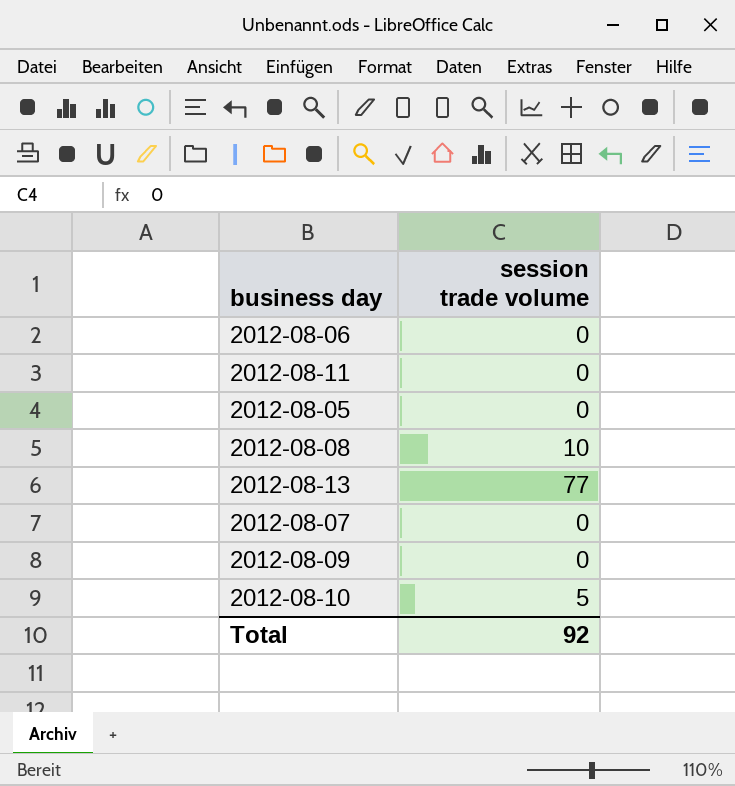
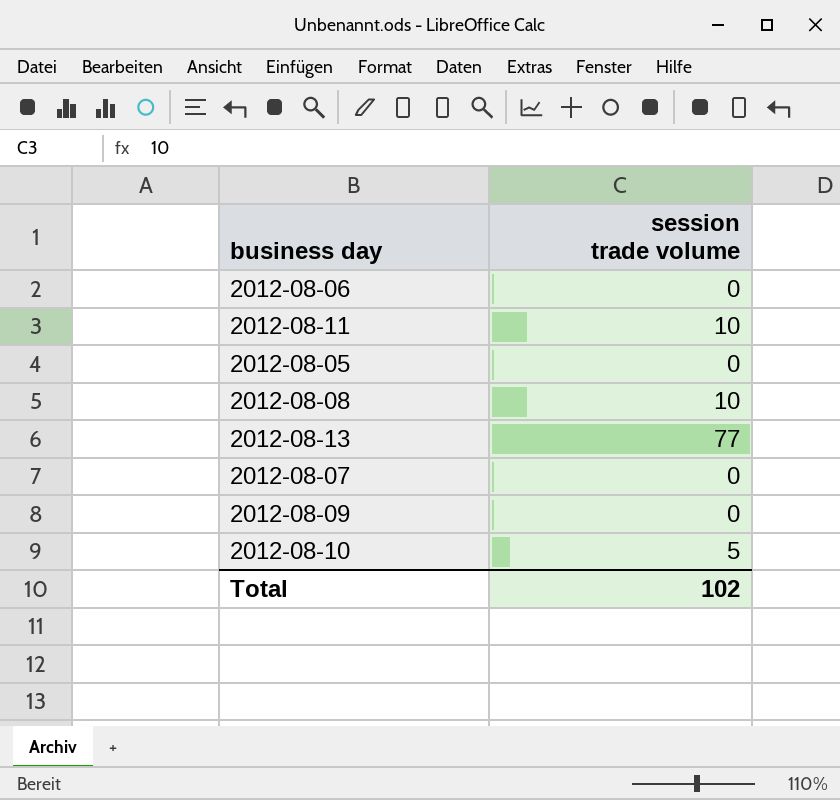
2012-08-11 | session trade volume: 0 -> 10
Total | session trade volume: 92 -> 102

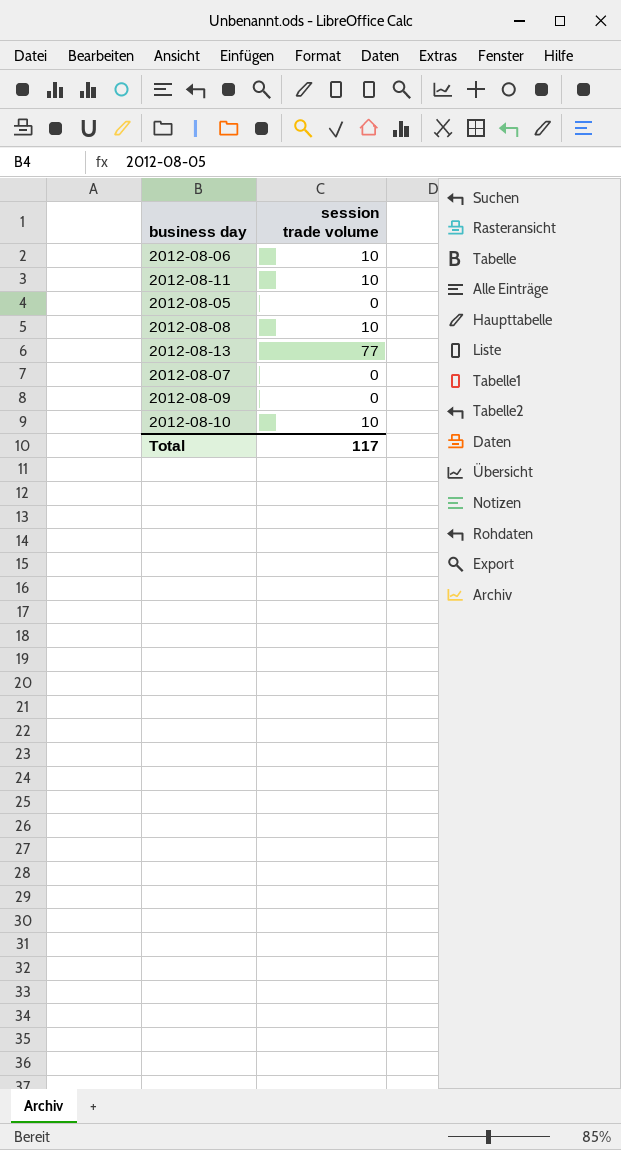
2012-08-06 | session trade volume: 0 -> 10
2012-08-10 | session trade volume: 5 -> 10
Total | session trade volume: 102 -> 117

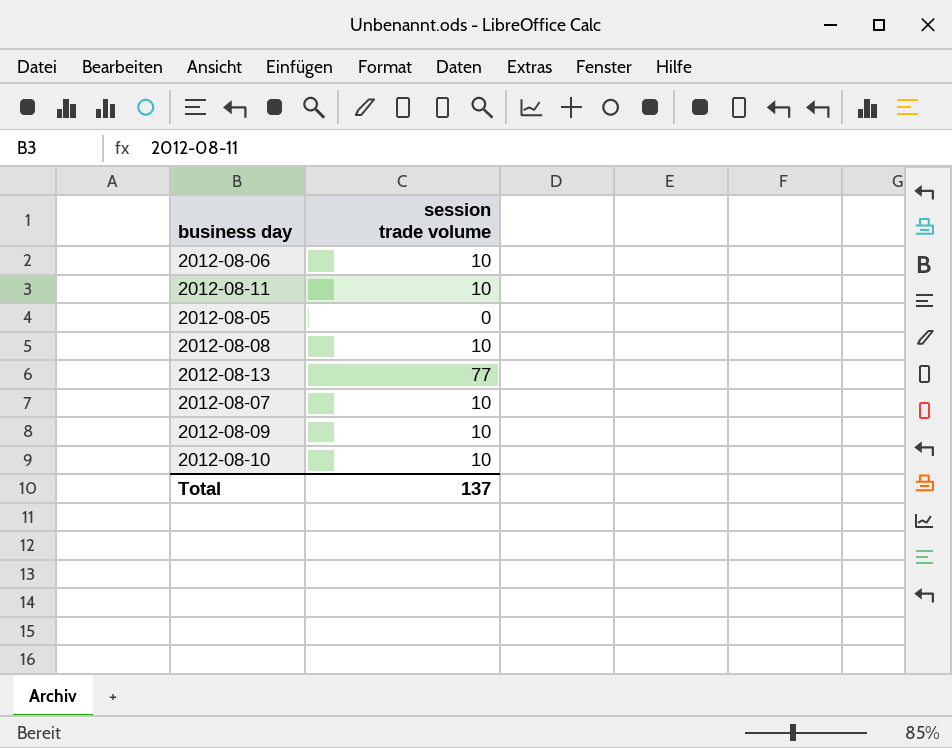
2012-08-07 | session trade volume: 0 -> 10
2012-08-09 | session trade volume: 0 -> 10
Total | session trade volume: 117 -> 137

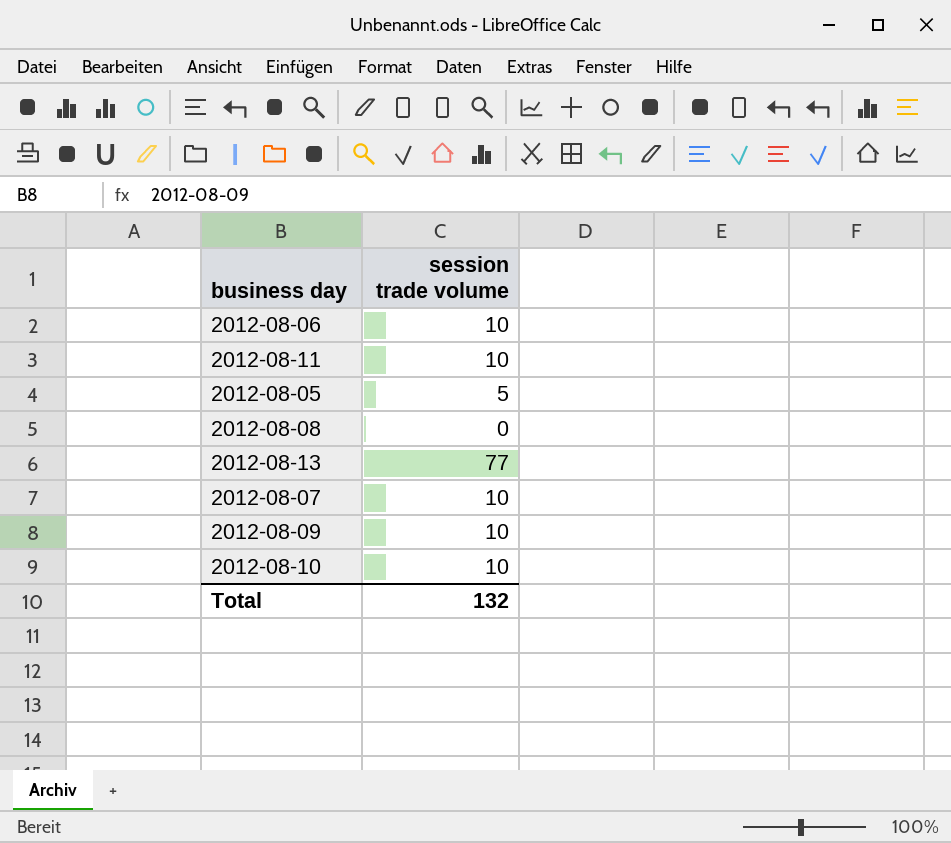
2012-08-05 | session trade volume: 0 -> 5
2012-08-08 | session trade volume: 10 -> 0
Total | session trade volume: 137 -> 132

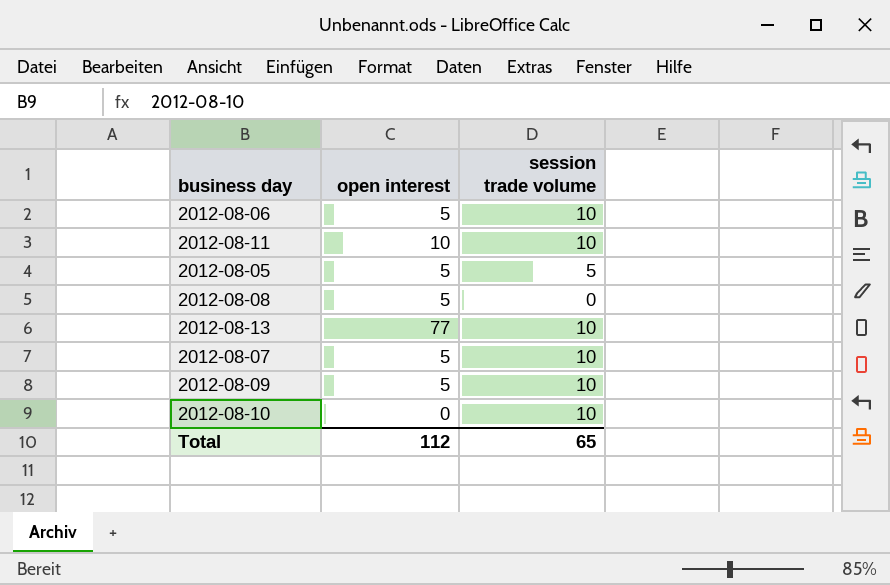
column open interest | position: none -> 2
2012-08-13 | session trade volume: 77 -> 10
Total | session trade volume: 132 -> 65

